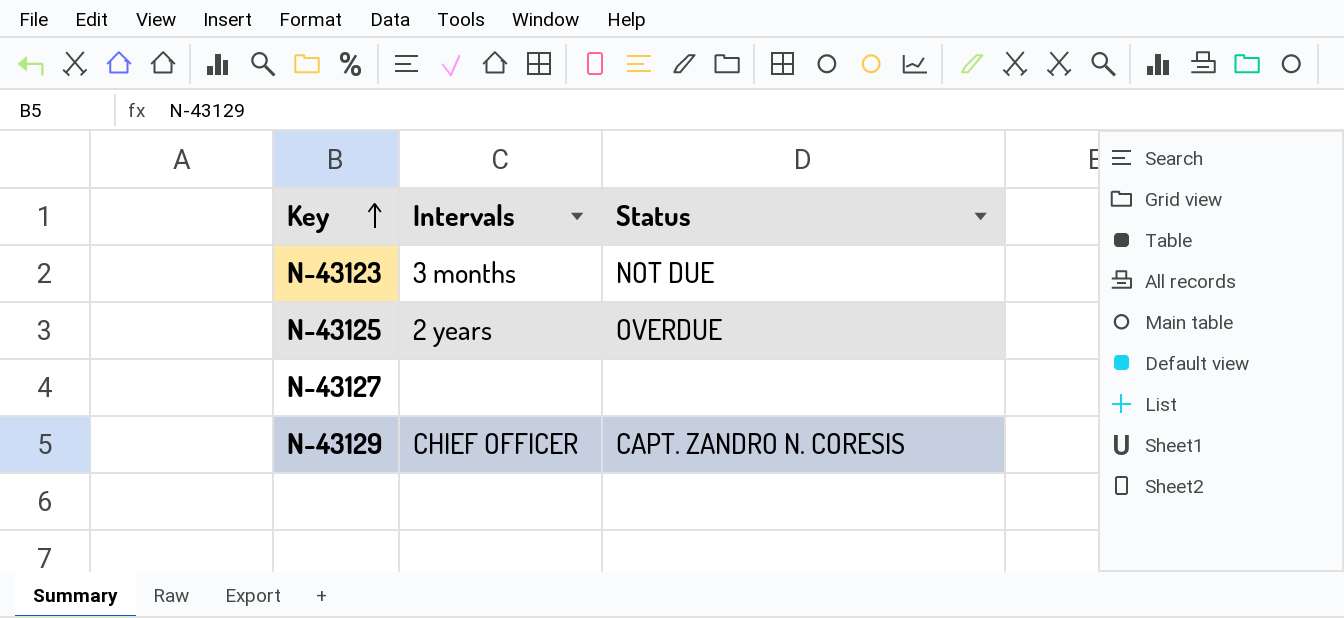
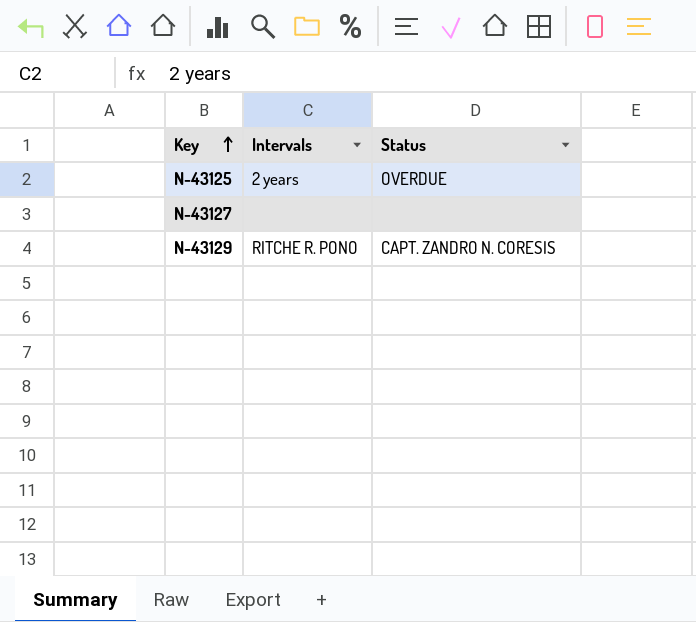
row N-43123: 3 months | NOT DUE -> none
N-43129 | Intervals: CHIEF OFFICER -> RITCHE R. PONO

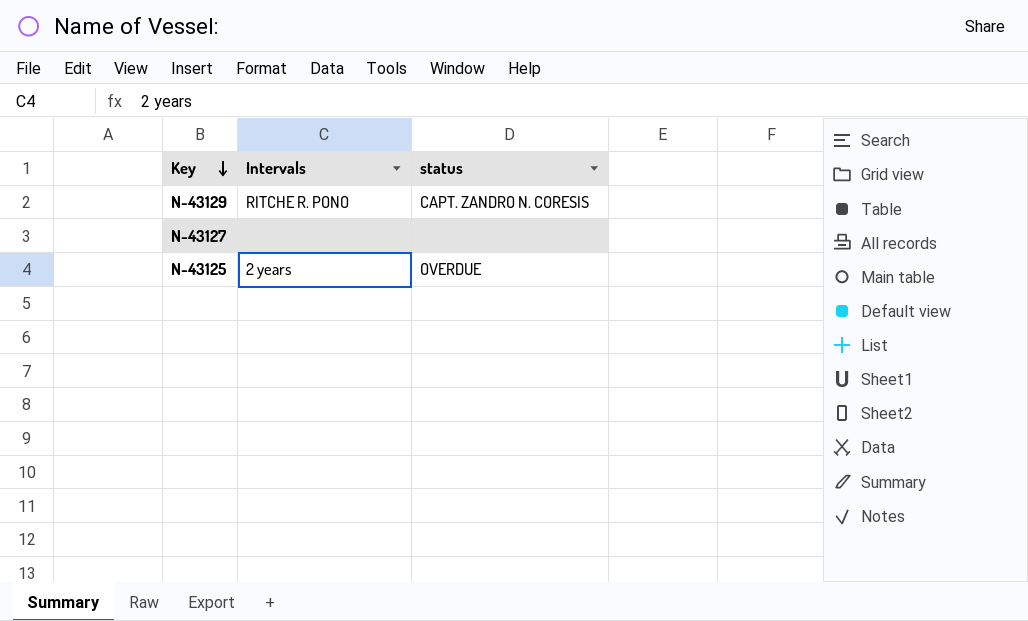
row order: Key ascending -> Key descending
column name: Status -> status

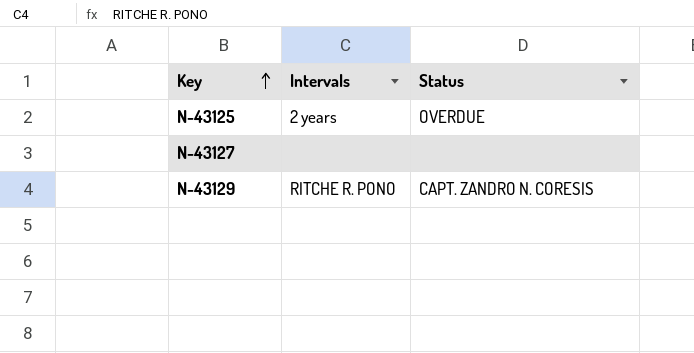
row order: Key descending -> Key ascending
column name: status -> Status

